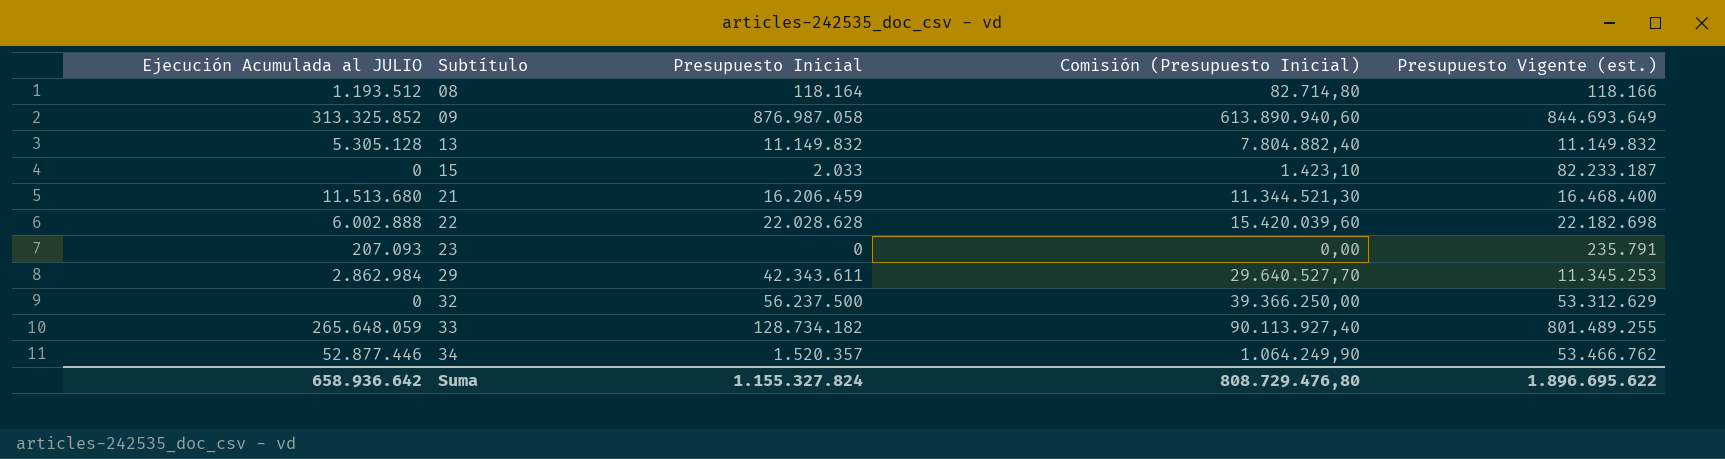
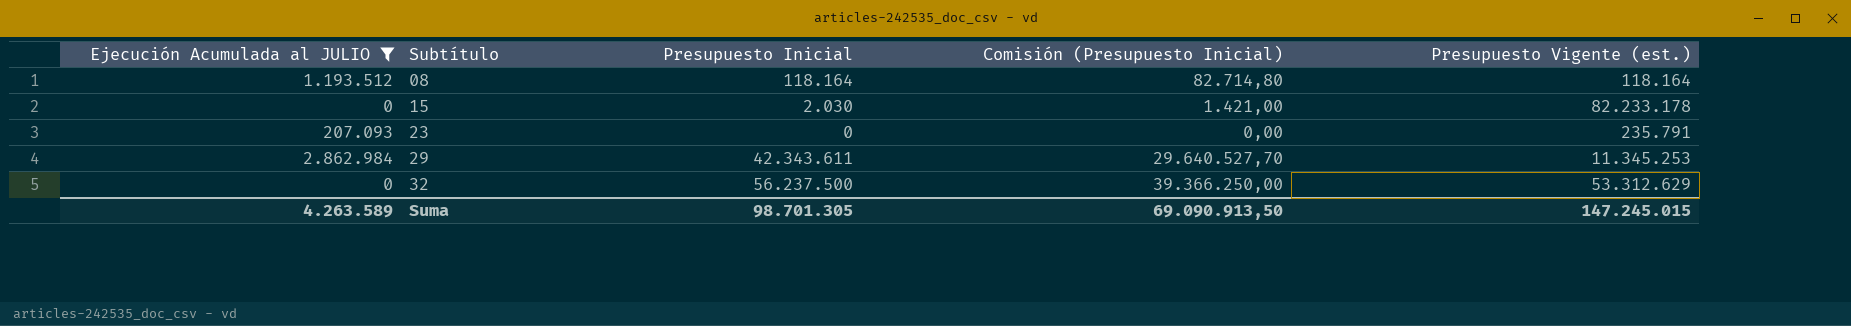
filter: none -> Ejecución Acumulada al JULIO <= 2.862.984
08 | Presupuesto Vigente (est.): 118.166 -> 118.164
15 | Presupuesto Inicial: 2.033 -> 2.030
15 | Comisión (Presupuesto Inicial): 1.423,10 -> 1.421,00
15 | Presupuesto Vigente (est.): 82.233.187 -> 82.233.178
Suma | Ejecución Acumulada al JULIO: 658.936.642 -> 4.263.589
Suma | Presupuesto Inicial: 1.155.327.824 -> 98.701.305
Suma | Comisión (Presupuesto Inicial): 808.729.476,80 -> 69.090.913,50
Suma | Presupuesto Vigente (est.): 1.896.695.622 -> 147.245.015

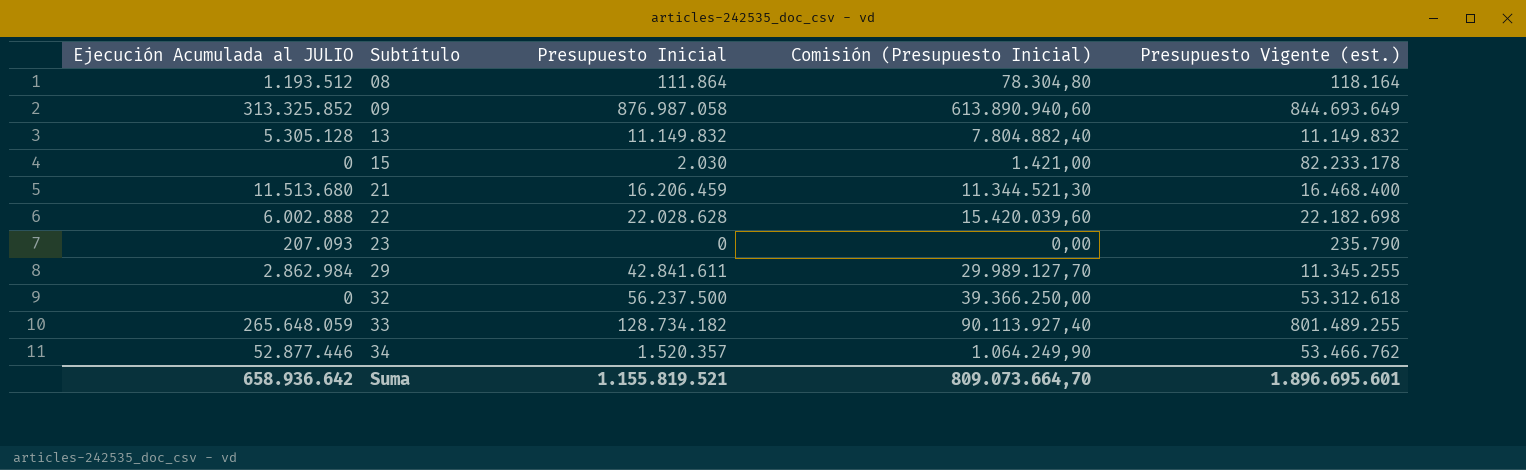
filter: Ejecución Acumulada al JULIO <= 2.862.984 -> none
08 | Presupuesto Inicial: 118.164 -> 111.864
08 | Comisión (Presupuesto Inicial): 82.714,80 -> 78.304,80
23 | Presupuesto Vigente (est.): 235.791 -> 235.790
29 | Presupuesto Inicial: 42.343.611 -> 42.841.611
29 | Comisión (Presupuesto Inicial): 29.640.527,70 -> 29.989.127,70
29 | Presupuesto Vigente (est.): 11.345.253 -> 11.345.255
32 | Presupuesto Vigente (est.): 53.312.629 -> 53.312.618
Suma | Ejecución Acumulada al JULIO: 4.263.589 -> 658.936.642
Suma | Presupuesto Inicial: 98.701.305 -> 1.155.819.521
Suma | Comisión (Presupuesto Inicial): 69.090.913,50 -> 809.073.664,70
Suma | Presupuesto Vigente (est.): 147.245.015 -> 1.896.695.601

